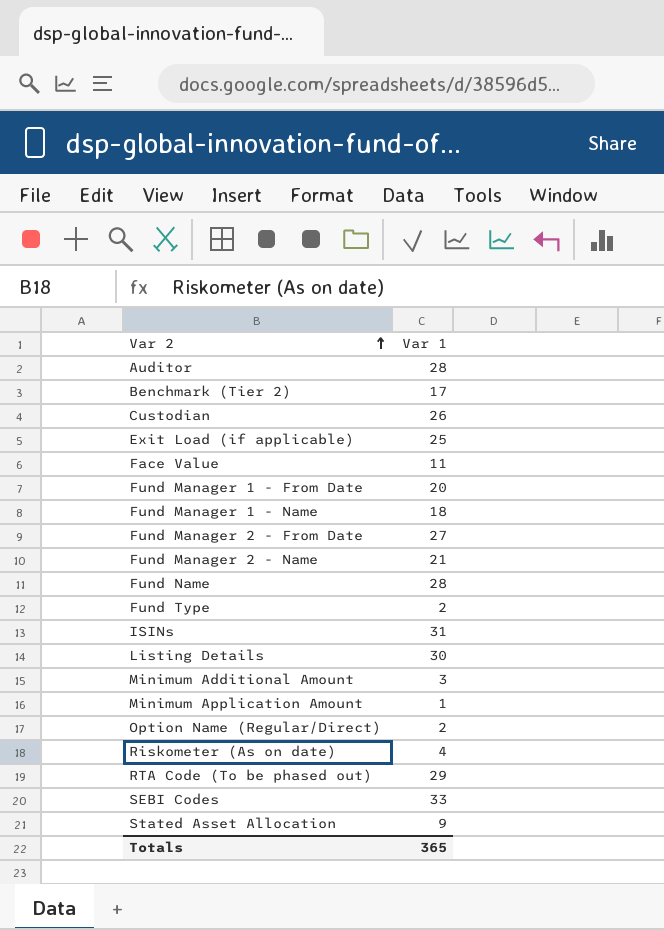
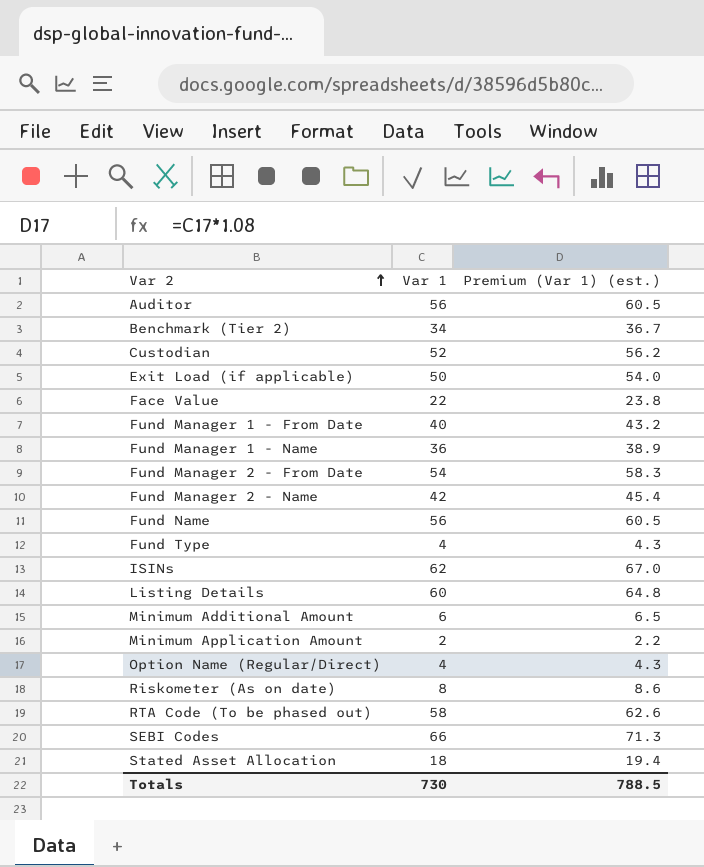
column Premium (Var 1) (est.) | formula: none -> [Var 1] * 1.08
Auditor | Var 1: 28 -> 56
Benchmark (Tier 2) | Var 1: 17 -> 34
Custodian | Var 1: 26 -> 52
Exit Load (if applicable) | Var 1: 25 -> 50
Face Value | Var 1: 11 -> 22
Fund Manager 1 - From Date | Var 1: 20 -> 40
Fund Manager 1 - Name | Var 1: 18 -> 36
Fund Manager 2 - From Date | Var 1: 27 -> 54
Fund Manager 2 - Name | Var 1: 21 -> 42
Fund Name | Var 1: 28 -> 56
Fund Type | Var 1: 2 -> 4
ISINs | Var 1: 31 -> 62
Listing Details | Var 1: 30 -> 60
Minimum Additional Amount | Var 1: 3 -> 6
Minimum Application Amount | Var 1: 1 -> 2
Option Name (Regular/Direct) | Var 1: 2 -> 4
Riskometer (As on date) | Var 1: 4 -> 8
RTA Code (To be phased out) | Var 1: 29 -> 58
SEBI Codes | Var 1: 33 -> 66
Stated Asset Allocation | Var 1: 9 -> 18
Totals | Var 1: 365 -> 730

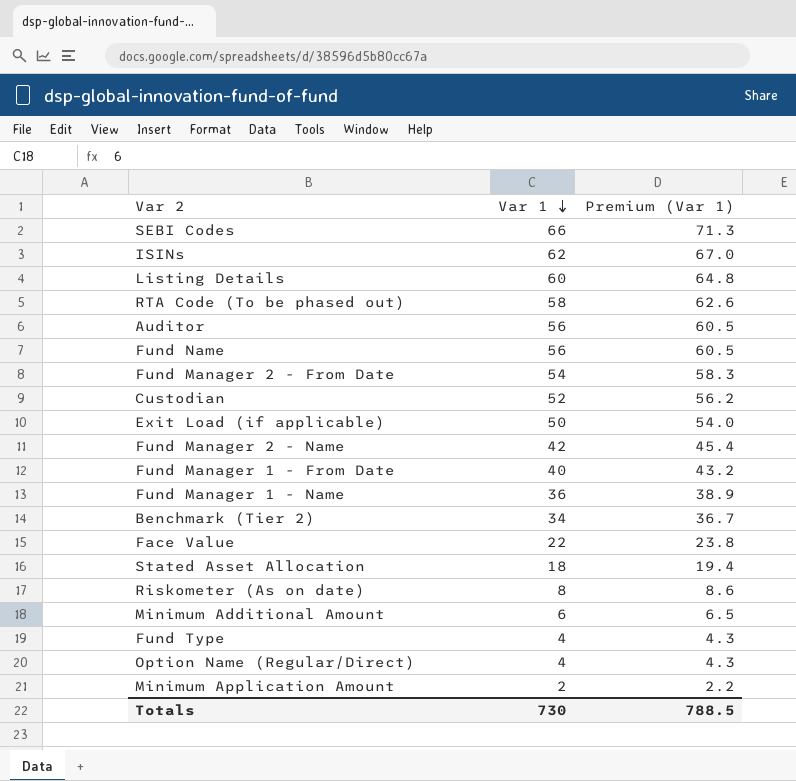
row order: Var 2 ascending -> Var 1 descending
column name: Premium (Var 1) (est.) -> Premium (Var 1)

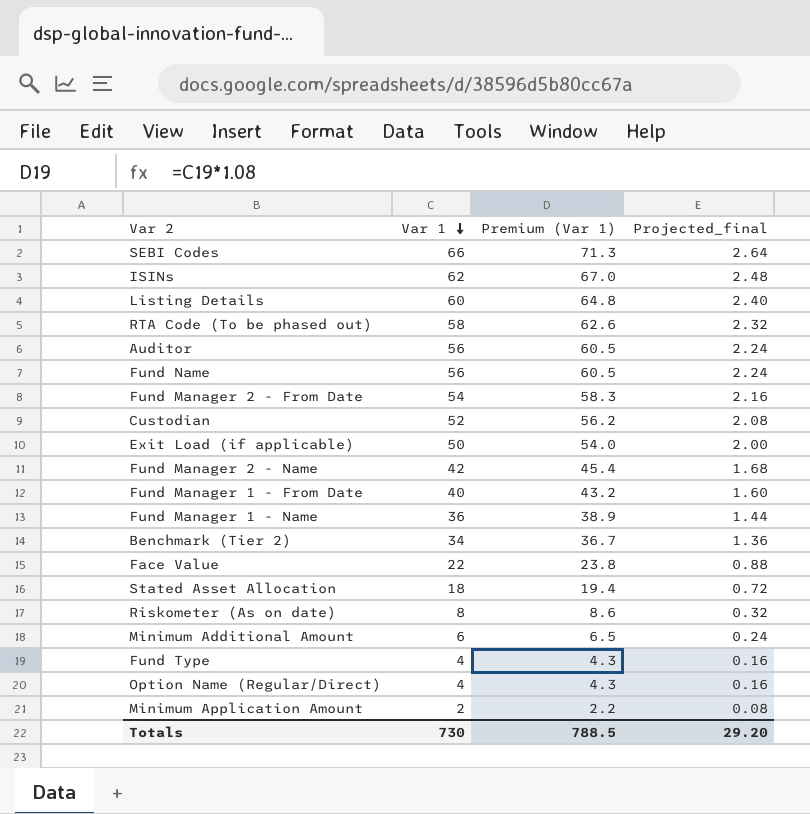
column Projected_final | formula: none -> [Var 1] * 0.04

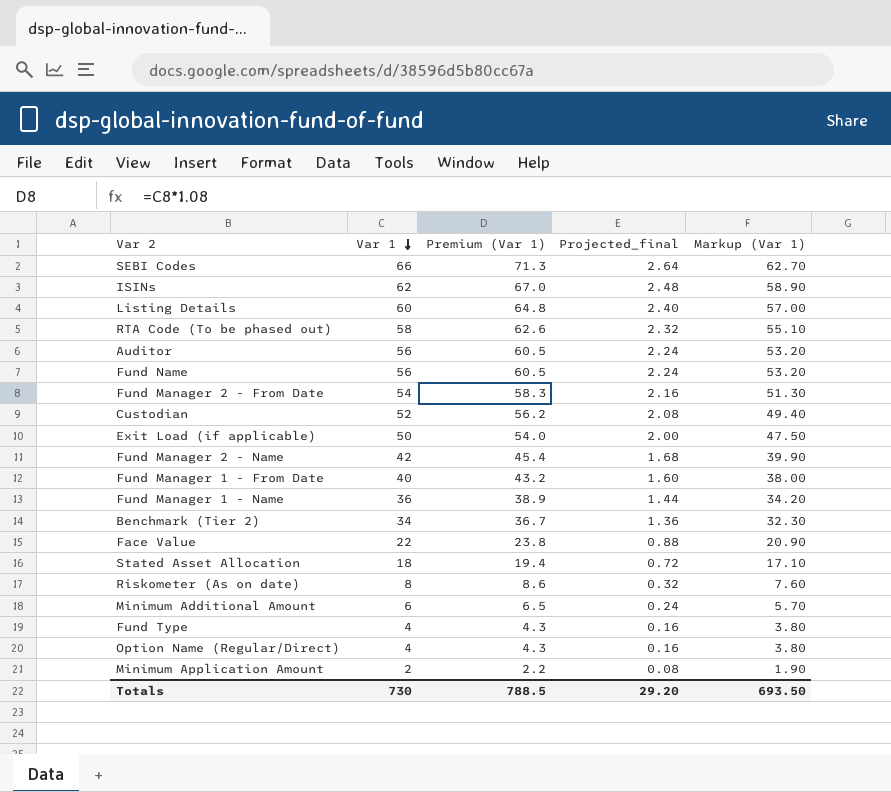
column Markup (Var 1) | formula: none -> [Var 1] * 0.95

